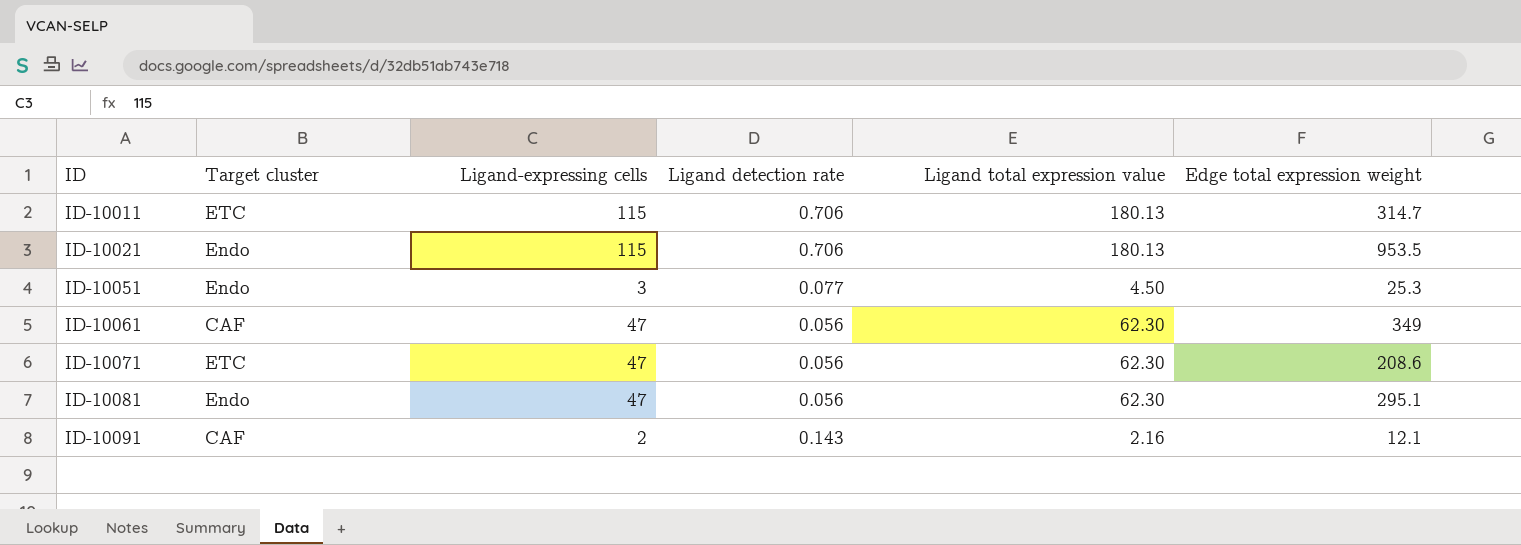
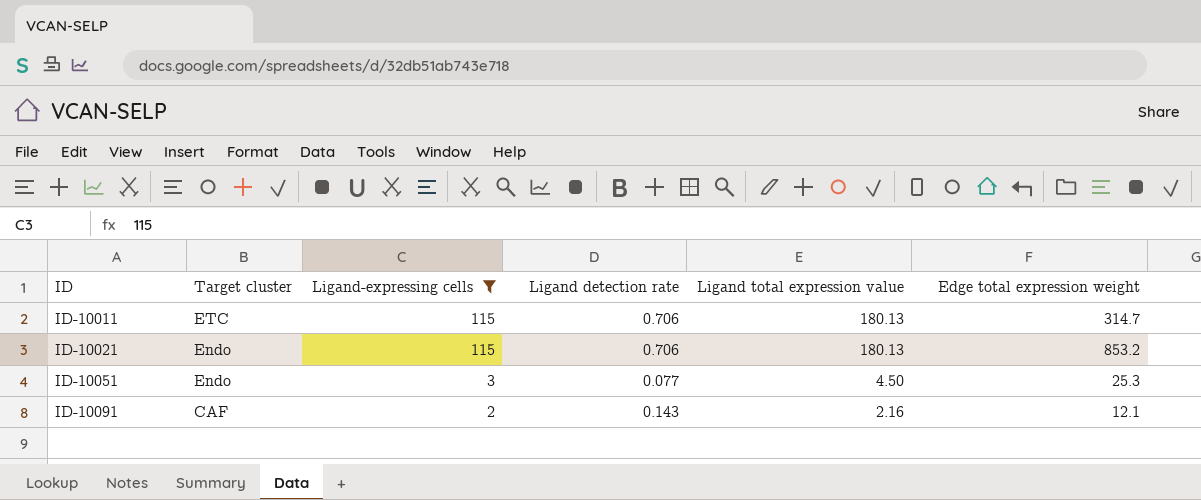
filter: none -> Ligand-expressing cells != 47
ID-10021 | Edge total expression weight: 953.5 -> 853.2

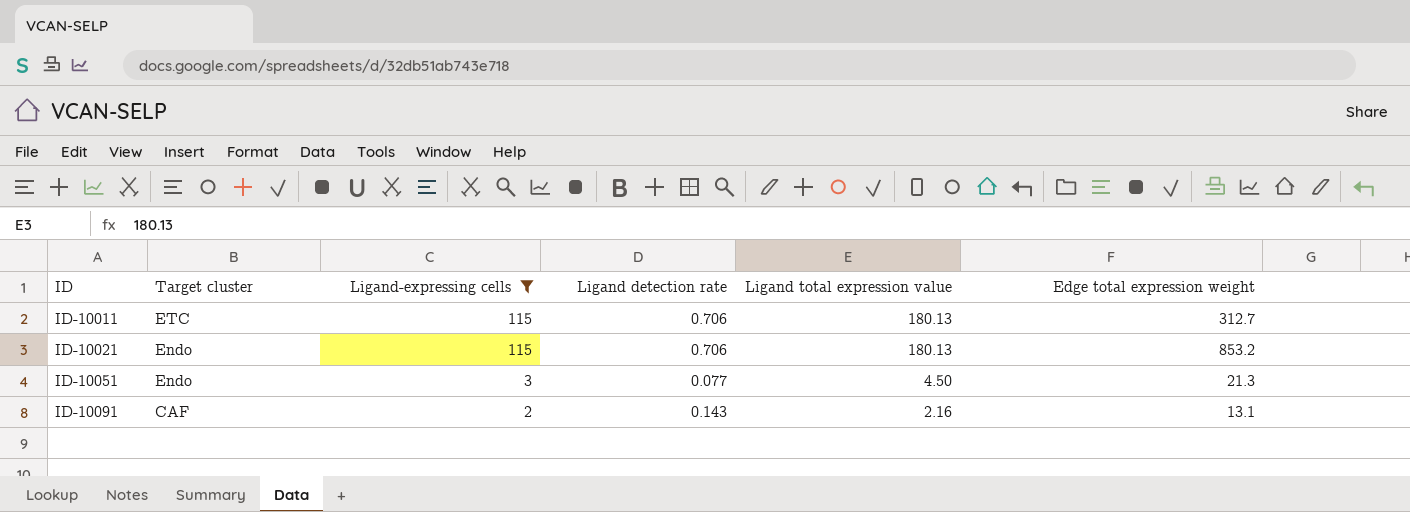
ID-10011 | Edge total expression weight: 314.7 -> 312.7
ID-10051 | Edge total expression weight: 25.3 -> 21.3
ID-10091 | Edge total expression weight: 12.1 -> 13.1

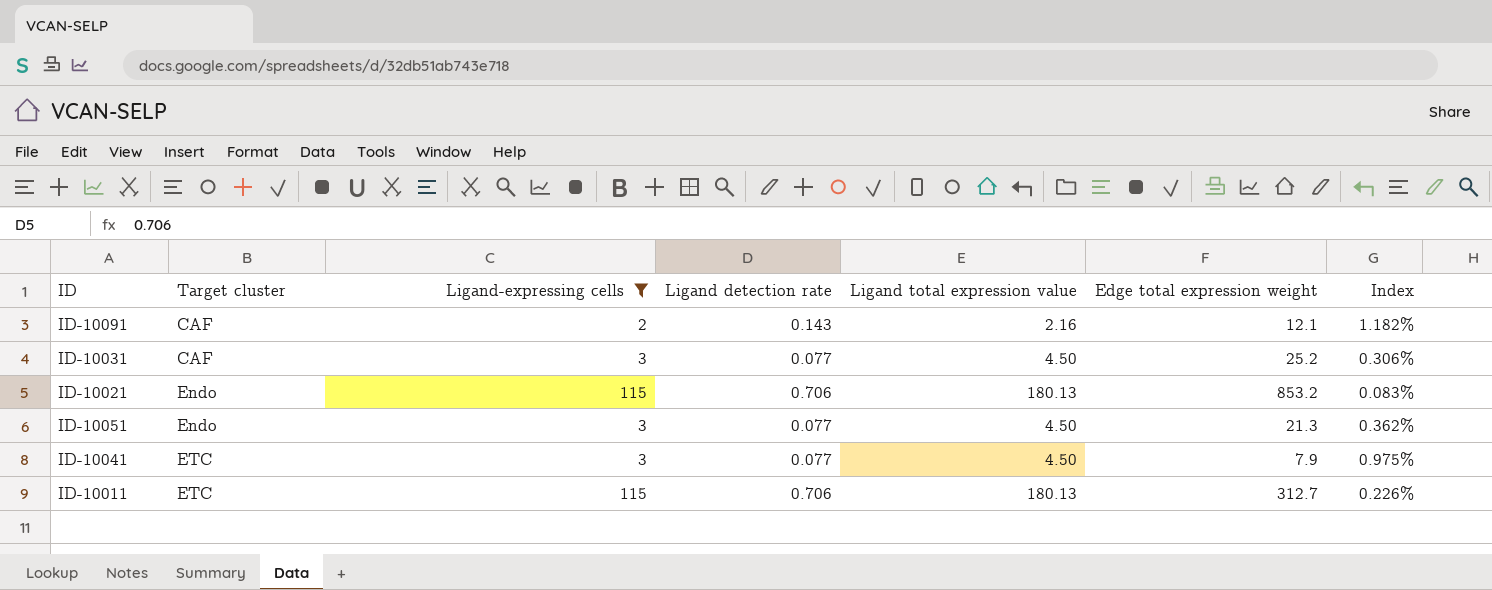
row order: ID ascending -> Target cluster ascending
column Index | formula: none -> [Ligand detection rate] / [Edge total expression weight]
ID-10091 | Edge total expression weight: 13.1 -> 12.1
row ID-10031: none -> CAF | 3 | 0.077 | 4.50 | 25.2 | 0.306%
row ID-10041: none -> ETC | 3 | 0.077 | 4.50 | 7.9 | 0.975%

